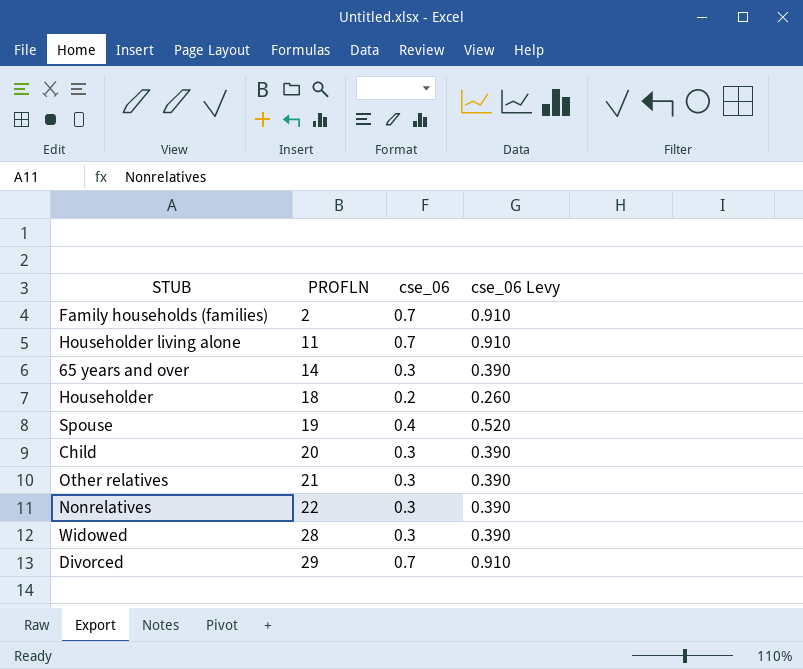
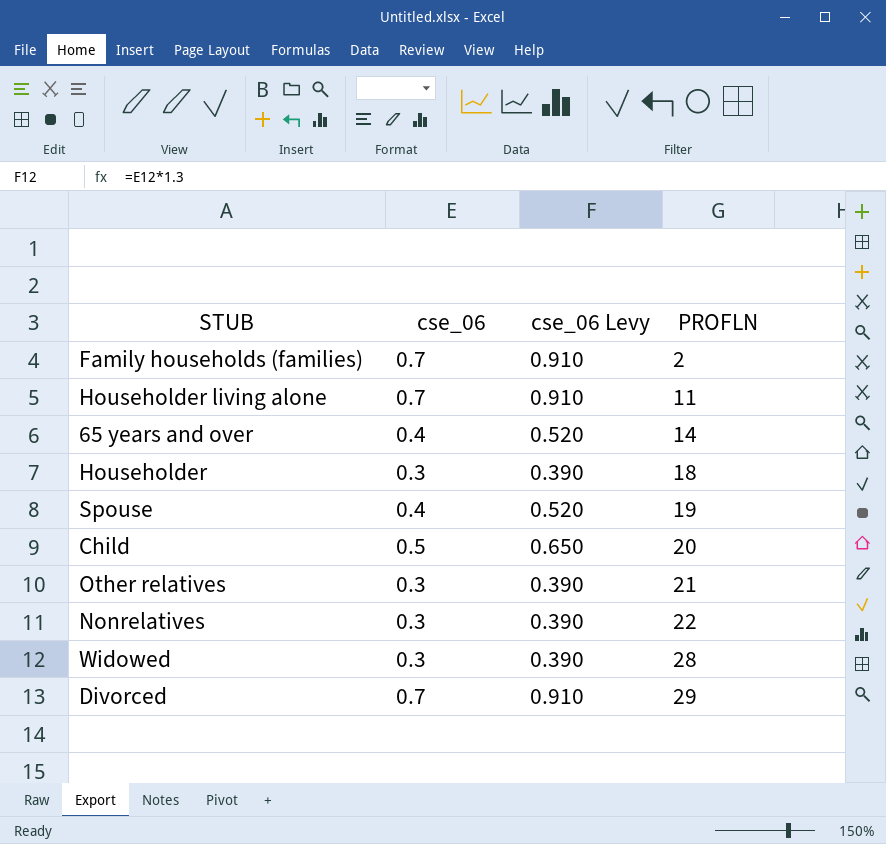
column PROFLN | position: 2 -> 4
65 years and over | cse_06: 0.3 -> 0.4
65 years and over | cse_06 Levy: 0.390 -> 0.520
Householder | cse_06: 0.2 -> 0.3
Householder | cse_06 Levy: 0.260 -> 0.390
Child | cse_06: 0.3 -> 0.5
Child | cse_06 Levy: 0.390 -> 0.650

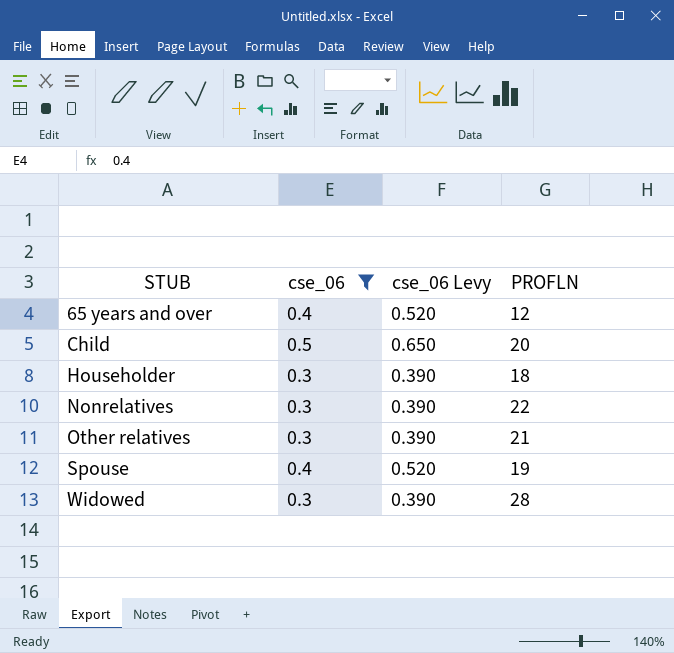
filter: none -> cse_06 != 0.7
row order: PROFLN ascending -> STUB ascending
65 years and over | PROFLN: 14 -> 12

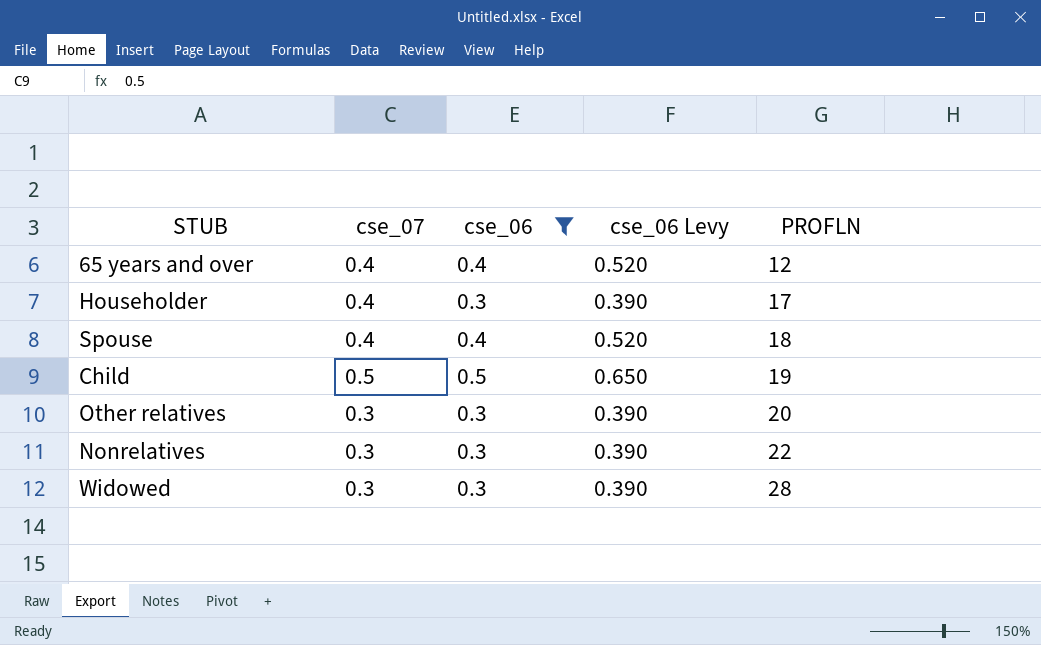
row order: STUB ascending -> PROFLN ascending
column cse_07 | position: none -> 2
Householder | PROFLN: 18 -> 17
Spouse | PROFLN: 19 -> 18
Child | PROFLN: 20 -> 19
Other relatives | PROFLN: 21 -> 20

